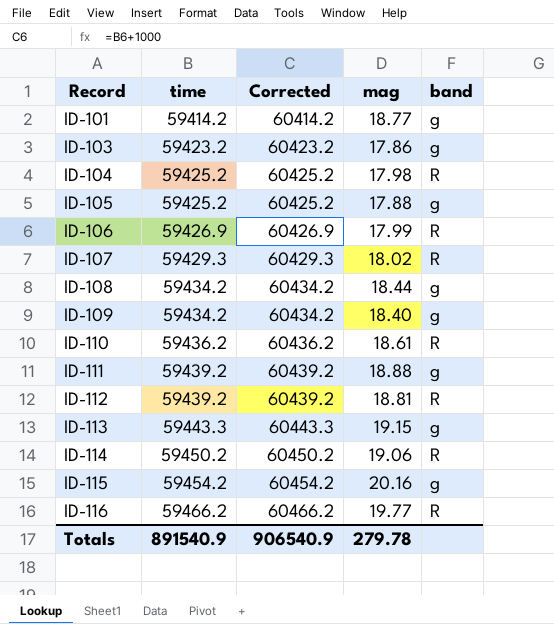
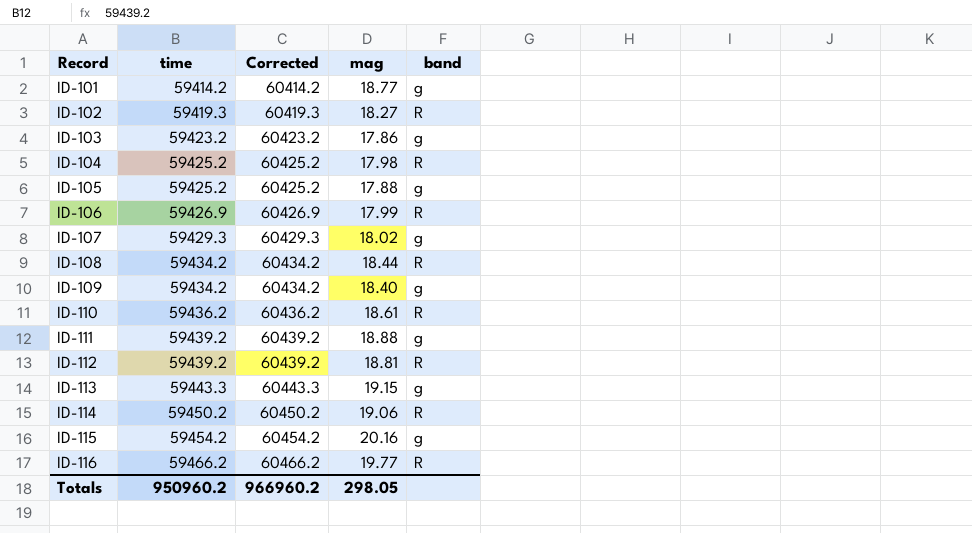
row ID-102: none -> 59419.3 | 60419.3 | 18.27 | R
ID-107 | band: R -> g
ID-108 | band: g -> R
Totals | time: 891540.9 -> 950960.2
Totals | Corrected: 906540.9 -> 966960.2
Totals | mag: 279.78 -> 298.05

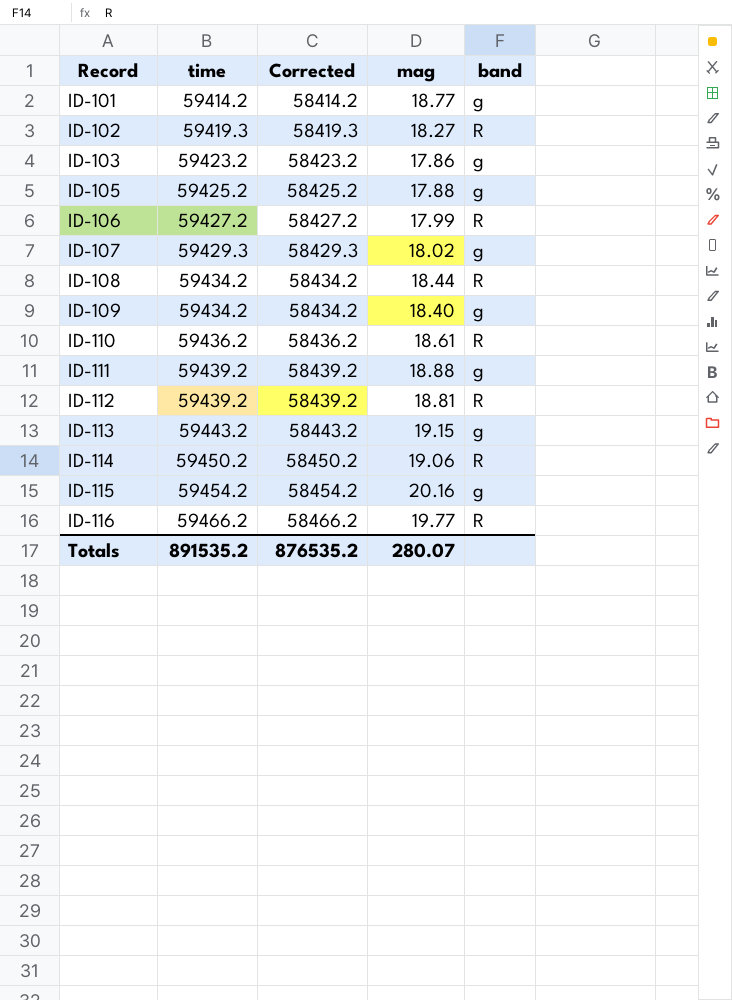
column Corrected | formula: [time] + 1000 -> [time] - 1000
row ID-104: 59425.2 | 60425.2 | 17.98 | R -> none
ID-106 | time: 59426.9 -> 59427.2
ID-113 | time: 59443.3 -> 59443.2
Totals | time: 950960.2 -> 891535.2
Totals | Corrected: 966960.2 -> 876535.2
Totals | mag: 298.05 -> 280.07

